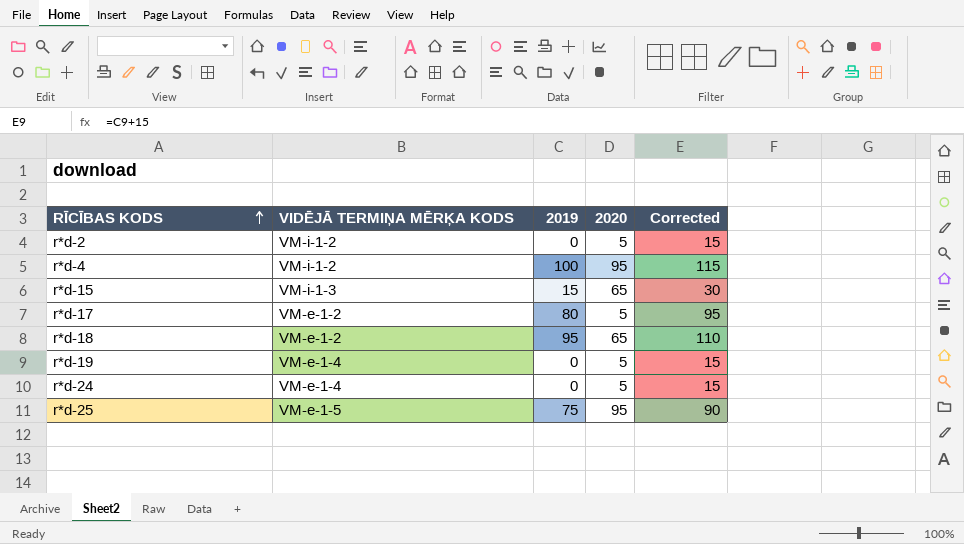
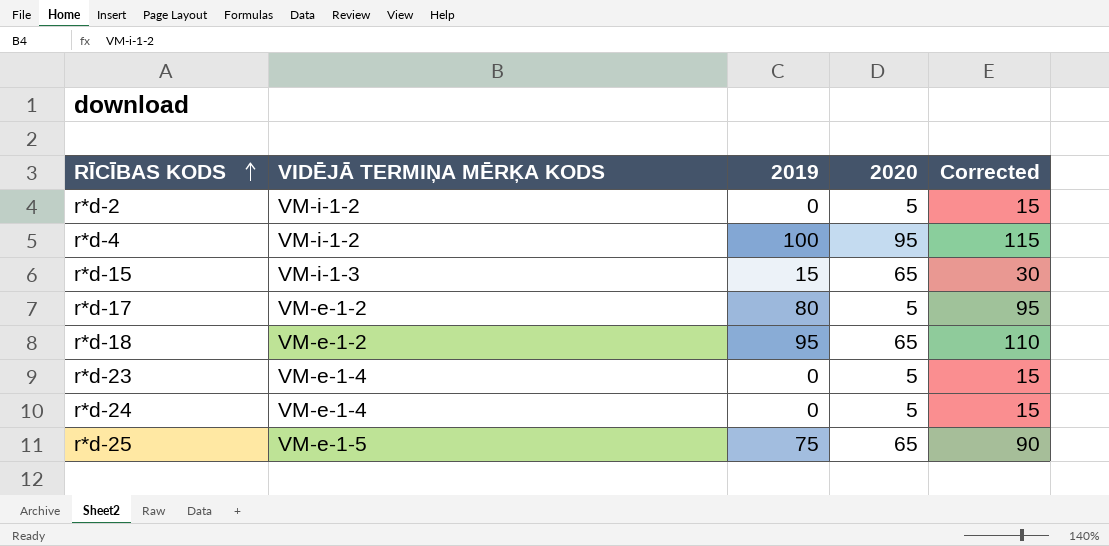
row r*d-19: VM-e-1-4 | 0 | 5 | 15 -> none
row r*d-23: none -> VM-e-1-4 | 0 | 5 | 15
r*d-25 | 2020: 95 -> 65

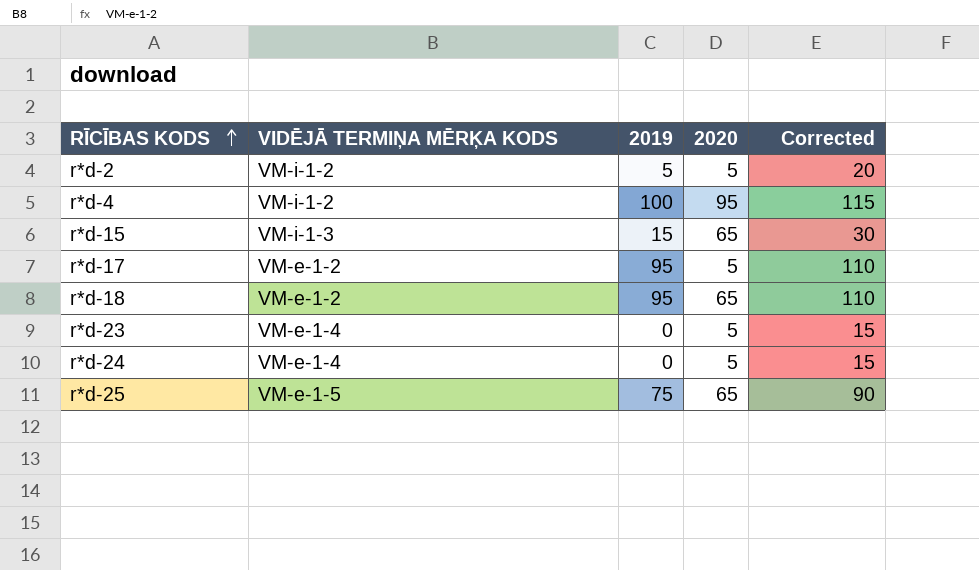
r*d-2 | 2019: 0 -> 5
r*d-2 | Corrected: 15 -> 20
r*d-17 | 2019: 80 -> 95
r*d-17 | Corrected: 95 -> 110

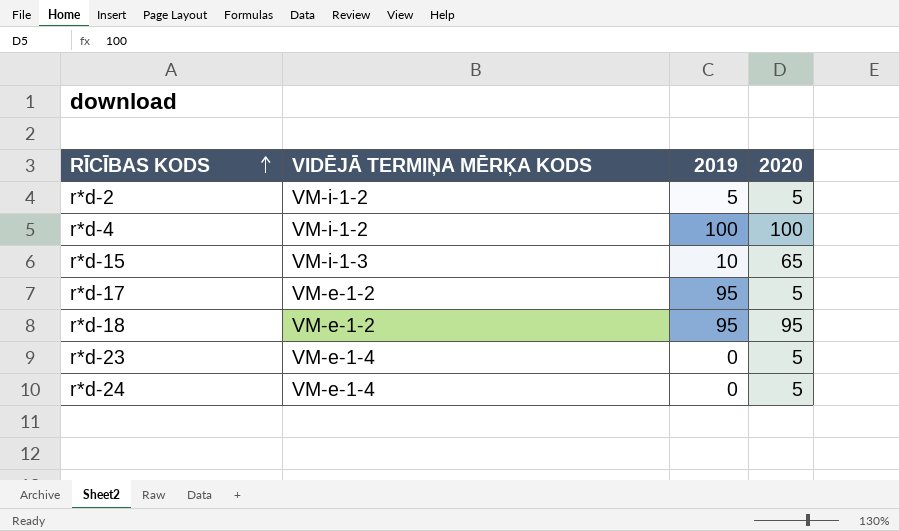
column Corrected | formula: [2019] + 15 -> none
row r*d-25: VM-e-1-5 | 75 | 65 | 90 -> none
r*d-4 | 2020: 95 -> 100
r*d-15 | 2019: 15 -> 10
r*d-18 | 2020: 65 -> 95

